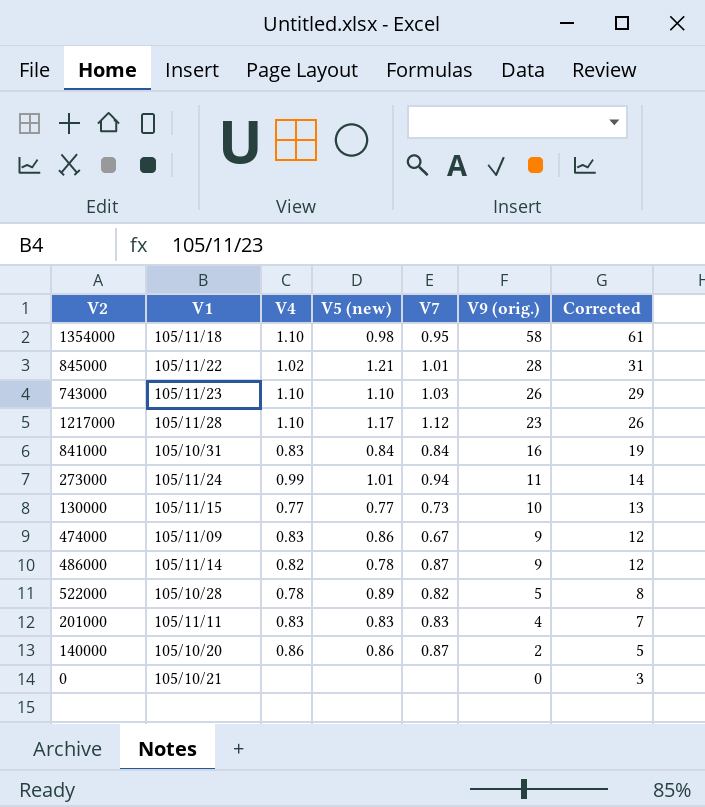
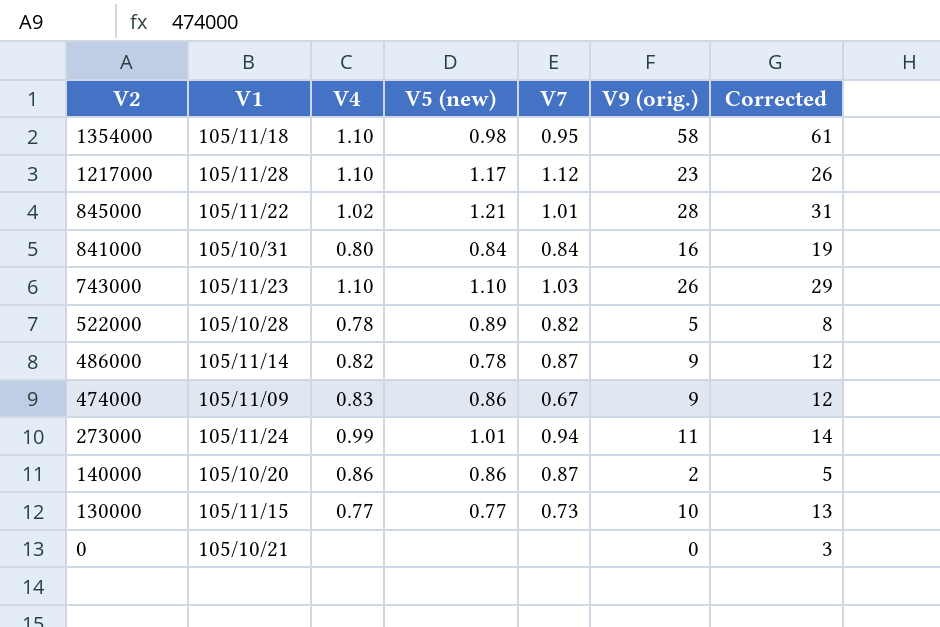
row order: V9 (orig.) descending -> V2 descending
row 201000: 105/11/11 | 0.83 | 0.83 | 0.83 | 4 | 7 -> none
841000 | V4: 0.83 -> 0.80

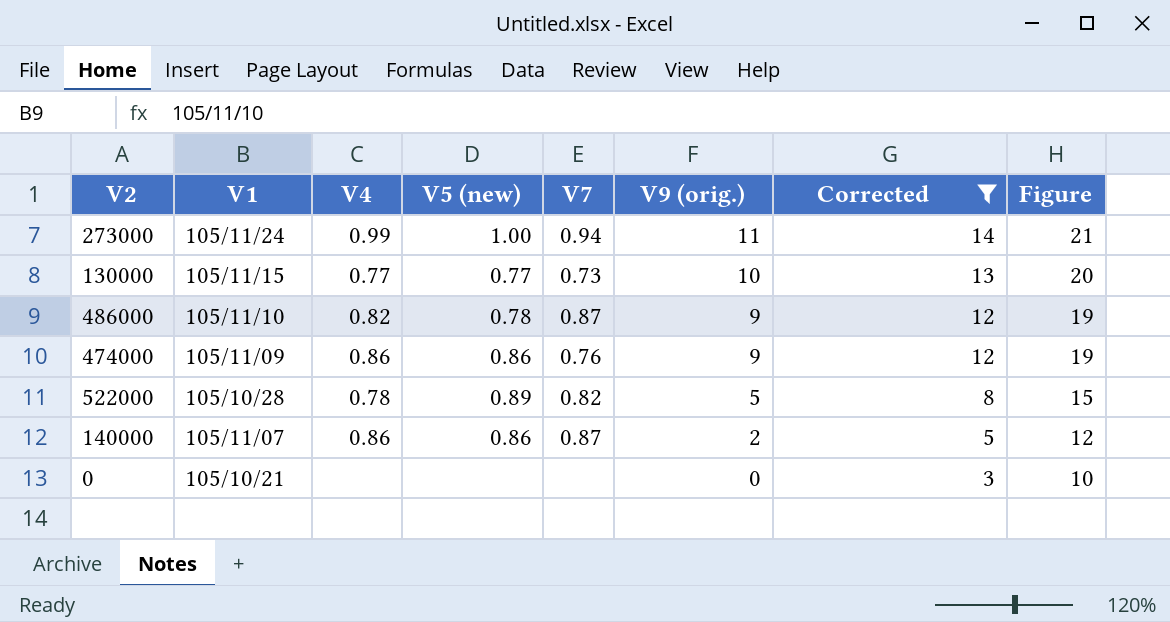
filter: none -> Corrected <= 14
row order: V2 descending -> V9 (orig.) descending
column Figure | formula: none -> [V9 (orig.)] + 10
273000 | V5 (new): 1.01 -> 1.00
486000 | V1: 105/11/14 -> 105/11/10
474000 | V4: 0.83 -> 0.86
474000 | V7: 0.67 -> 0.76
140000 | V1: 105/10/20 -> 105/11/07

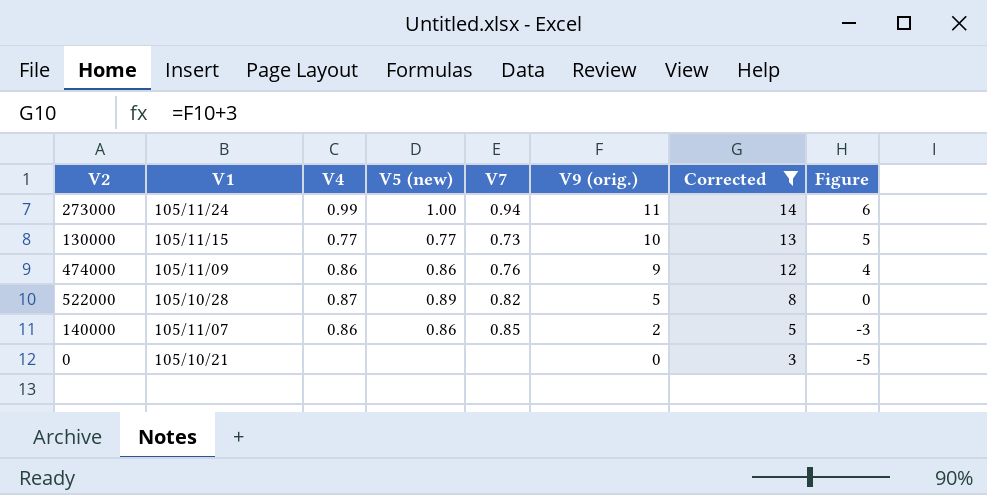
column Figure | formula: [V9 (orig.)] + 10 -> [V9 (orig.)] - 5
row 486000: 105/11/10 | 0.82 | 0.78 | 0.87 | 9 | 12 | 19 -> none
522000 | V4: 0.78 -> 0.87
140000 | V7: 0.87 -> 0.85

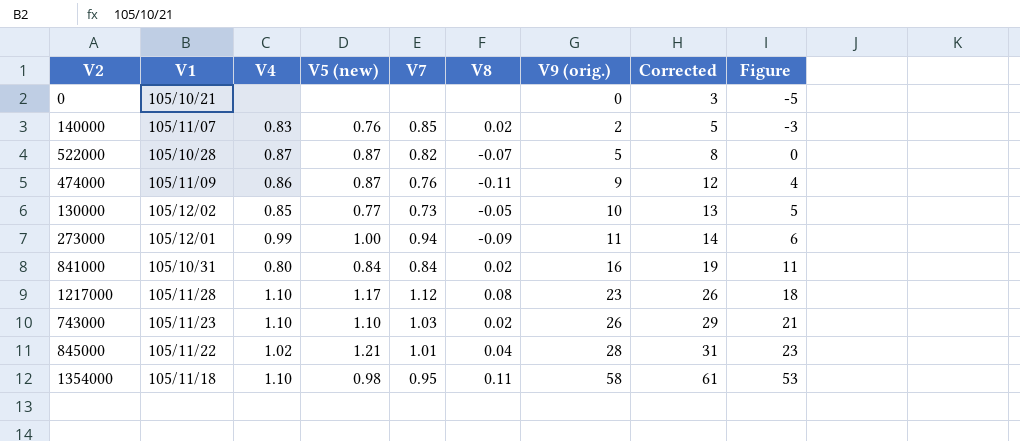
filter: Corrected <= 14 -> none
row order: V9 (orig.) descending -> V9 (orig.) ascending
column V8 | position: none -> 6
140000 | V4: 0.86 -> 0.83
140000 | V5 (new): 0.86 -> 0.76
522000 | V5 (new): 0.89 -> 0.87
474000 | V5 (new): 0.86 -> 0.87
130000 | V1: 105/11/15 -> 105/12/02
130000 | V4: 0.77 -> 0.85
273000 | V1: 105/11/24 -> 105/12/01

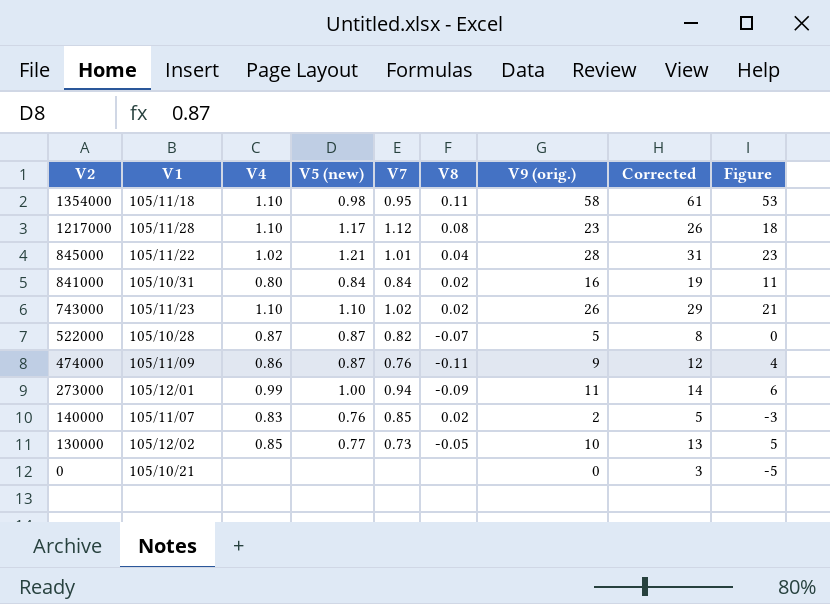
row order: V9 (orig.) ascending -> V2 descending
743000 | V7: 1.03 -> 1.02

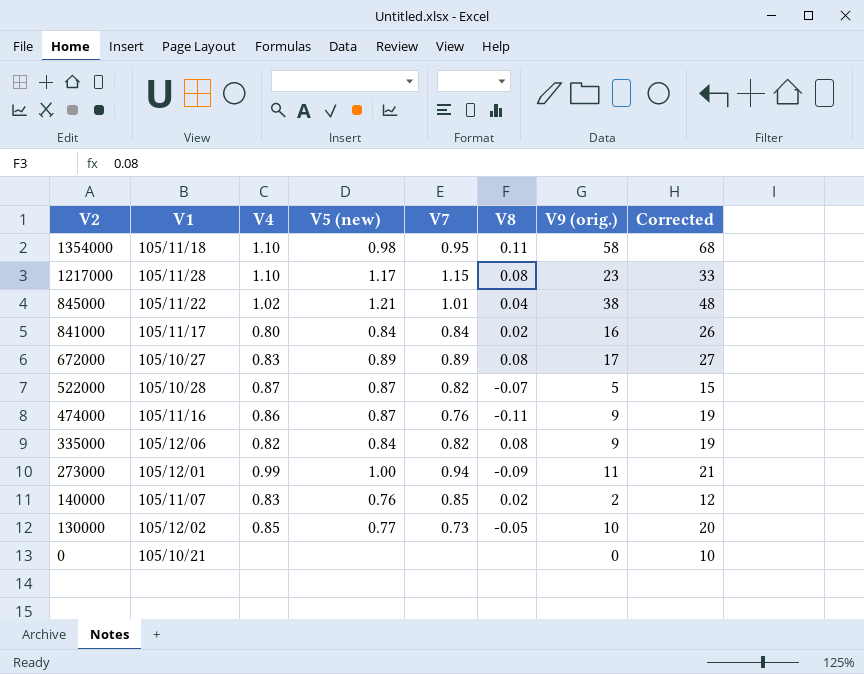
column Figure | formula: [V9 (orig.)] - 5 -> none
column Corrected | formula: [V9 (orig.)] + 3 -> [V9 (orig.)] + 10
row 743000: 105/11/23 | 1.10 | 1.10 | 1.02 | 0.02 | 26 | 29 | 21 -> none
1217000 | V7: 1.12 -> 1.15
845000 | V9 (orig.): 28 -> 38
841000 | V1: 105/10/31 -> 105/11/17
row 672000: none -> 105/10/27 | 0.83 | 0.89 | 0.89 | 0.08 | 17 | 27
474000 | V1: 105/11/09 -> 105/11/16
row 335000: none -> 105/12/06 | 0.82 | 0.84 | 0.82 | 0.08 | 9 | 19

